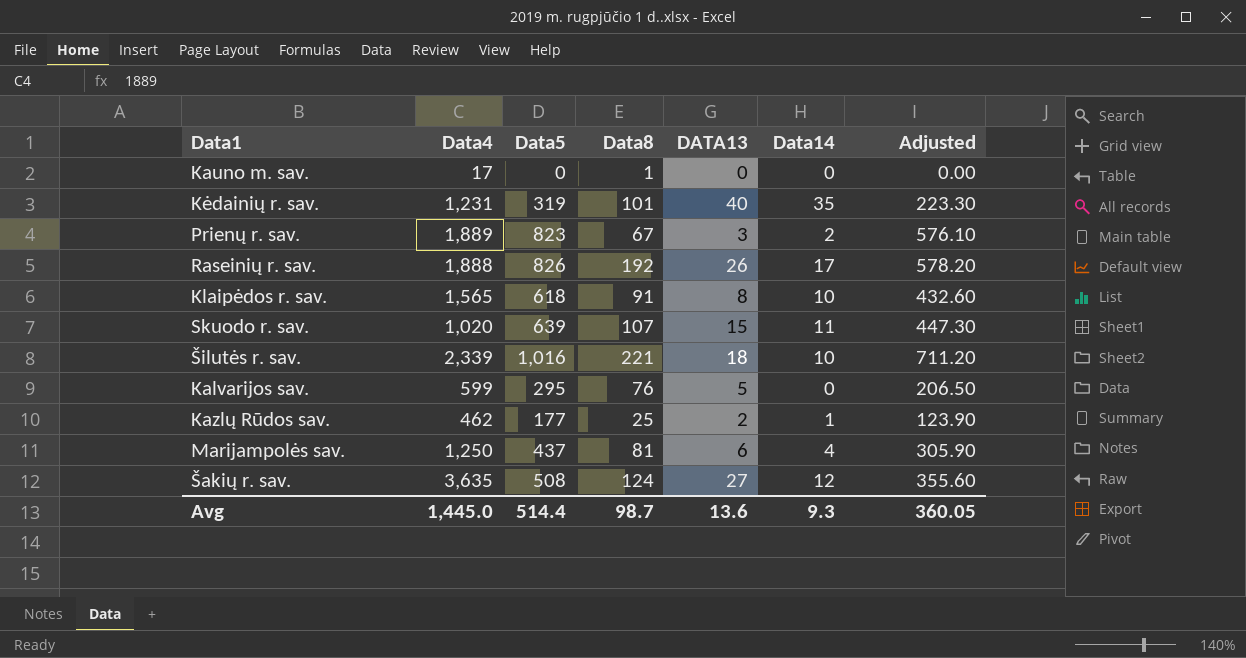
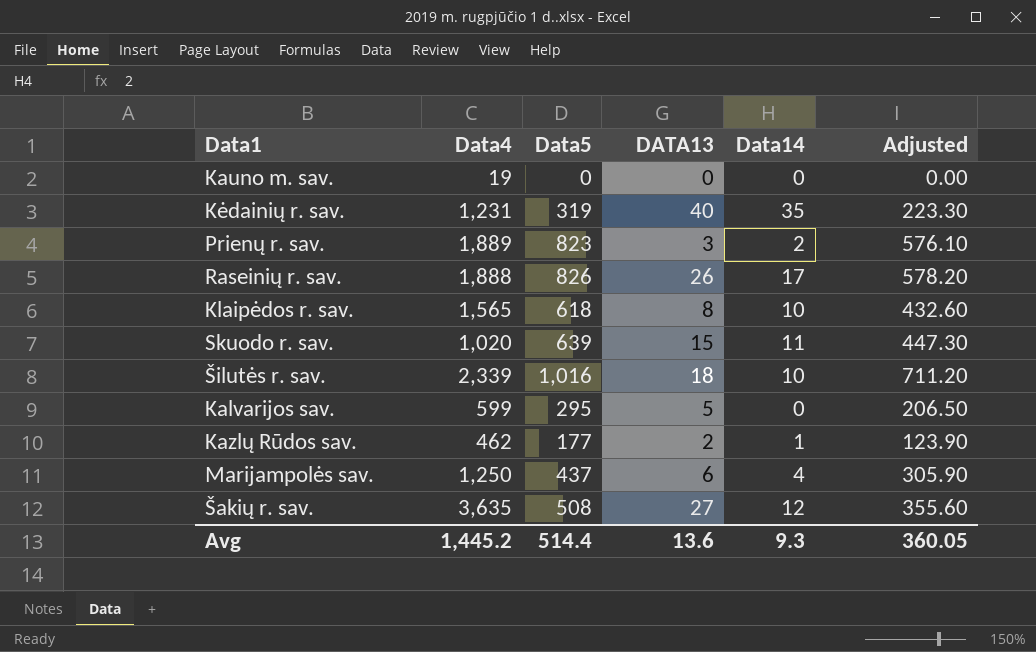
column Data8 | position: 4 -> none
Kauno m. sav. | Data4: 17 -> 19
Avg | Data4: 1,445.0 -> 1,445.2

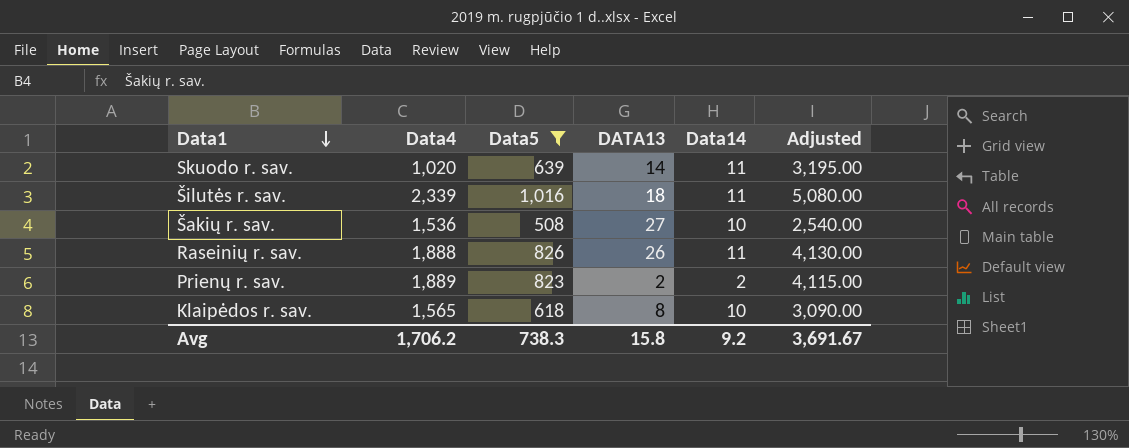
filter: none -> Data5 >= 508
row order: none -> Data1 descending
column Adjusted | formula: [Data5] * 0.7 -> [Data5] * 5
Skuodo r. sav. | DATA13: 15 -> 14
Šilutės r. sav. | Data14: 10 -> 11
Šakių r. sav. | Data4: 3,635 -> 1,536
Šakių r. sav. | Data14: 12 -> 10
Raseinių r. sav. | Data14: 17 -> 11
Prienų r. sav. | DATA13: 3 -> 2
Avg | Data4: 1,445.2 -> 1,706.2
Avg | Data5: 514.4 -> 738.3
Avg | DATA13: 13.6 -> 15.8
Avg | Data14: 9.3 -> 9.2
Avg | Adjusted: 360.05 -> 3,691.67

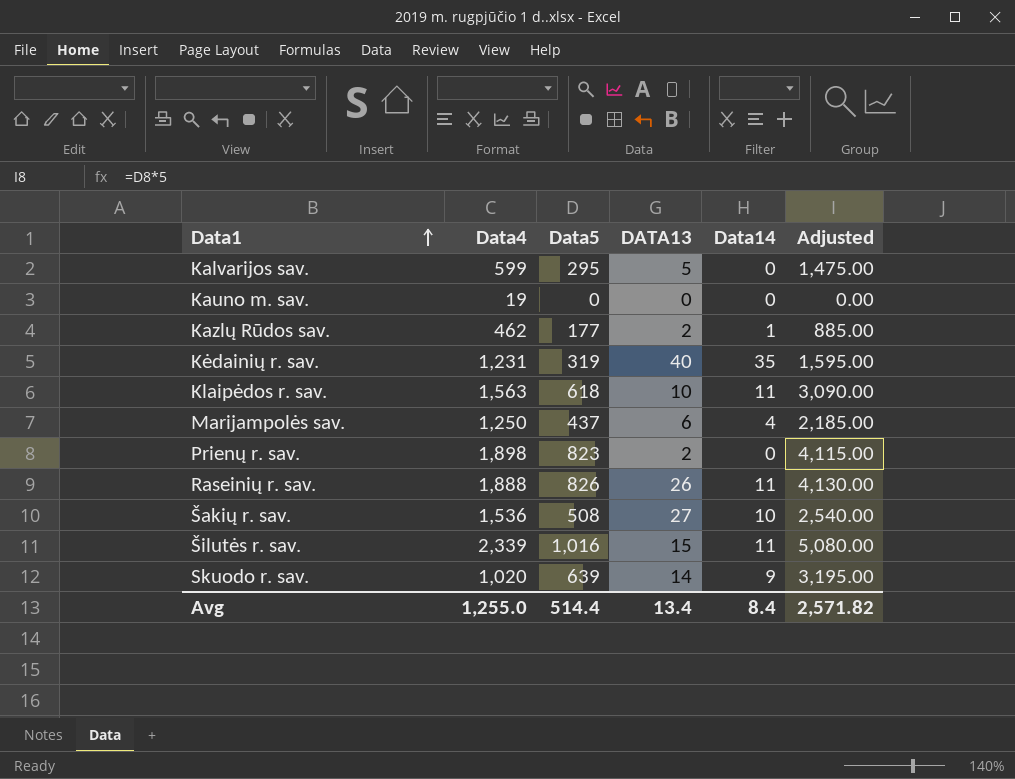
filter: Data5 >= 508 -> none
row order: Data1 descending -> Data1 ascending
Klaipėdos r. sav. | Data4: 1,565 -> 1,563
Klaipėdos r. sav. | DATA13: 8 -> 10
Klaipėdos r. sav. | Data14: 10 -> 11
Prienų r. sav. | Data4: 1,889 -> 1,898
Prienų r. sav. | Data14: 2 -> 0
Šilutės r. sav. | DATA13: 18 -> 15
Skuodo r. sav. | Data14: 11 -> 9
Avg | Data4: 1,706.2 -> 1,255.0
Avg | Data5: 738.3 -> 514.4
Avg | DATA13: 15.8 -> 13.4
Avg | Data14: 9.2 -> 8.4
Avg | Adjusted: 3,691.67 -> 2,571.82

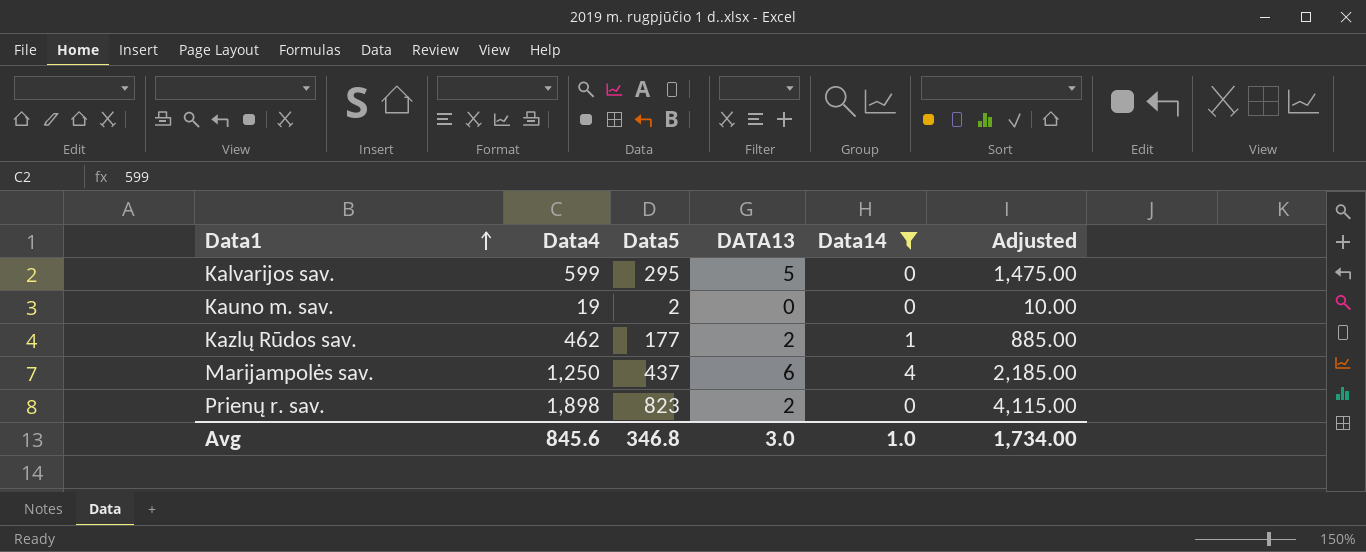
filter: none -> Data14 <= 4
Kauno m. sav. | Data5: 0 -> 2
Kauno m. sav. | Adjusted: 0.00 -> 10.00
Avg | Data4: 1,255.0 -> 845.6
Avg | Data5: 514.4 -> 346.8
Avg | DATA13: 13.4 -> 3.0
Avg | Data14: 8.4 -> 1.0
Avg | Adjusted: 2,571.82 -> 1,734.00

